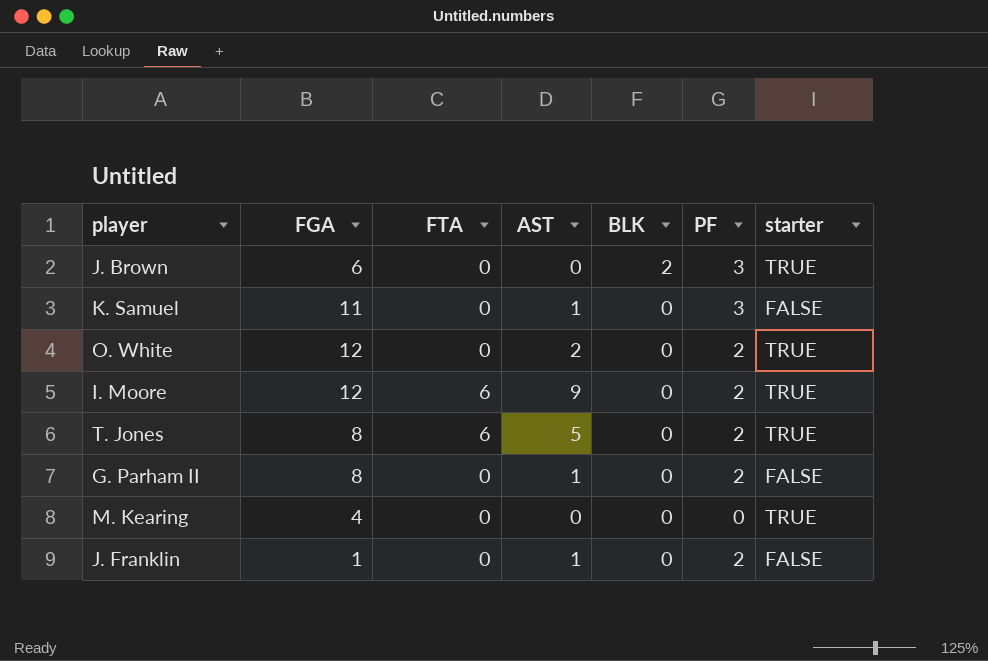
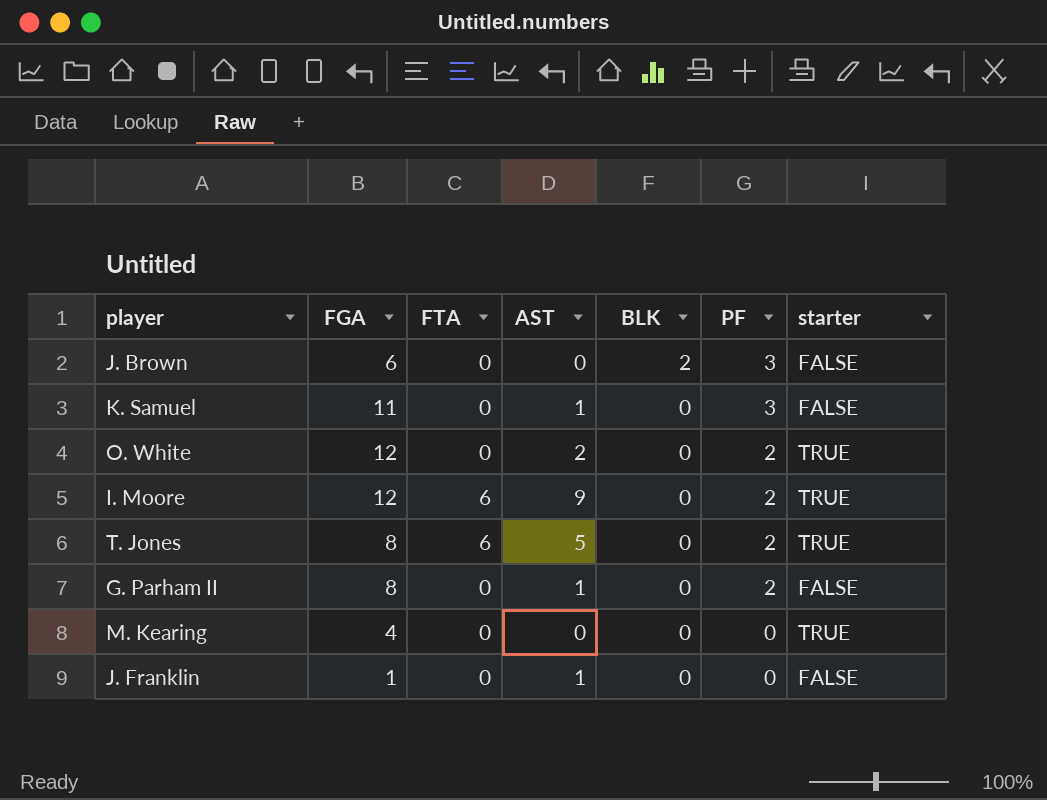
J. Brown | starter: TRUE -> FALSE
J. Franklin | PF: 2 -> 0

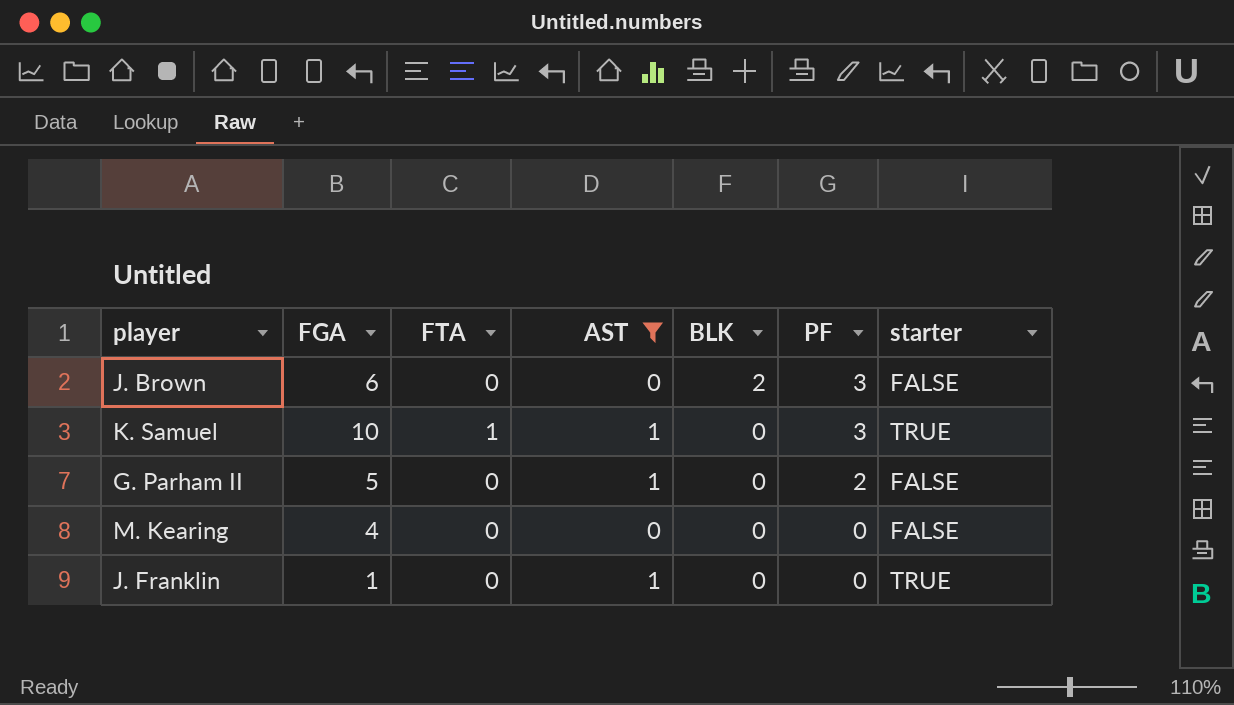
filter: none -> AST <= 1
K. Samuel | FGA: 11 -> 10
K. Samuel | FTA: 0 -> 1
K. Samuel | starter: FALSE -> TRUE
G. Parham II | FGA: 8 -> 5
M. Kearing | starter: TRUE -> FALSE
J. Franklin | starter: FALSE -> TRUE

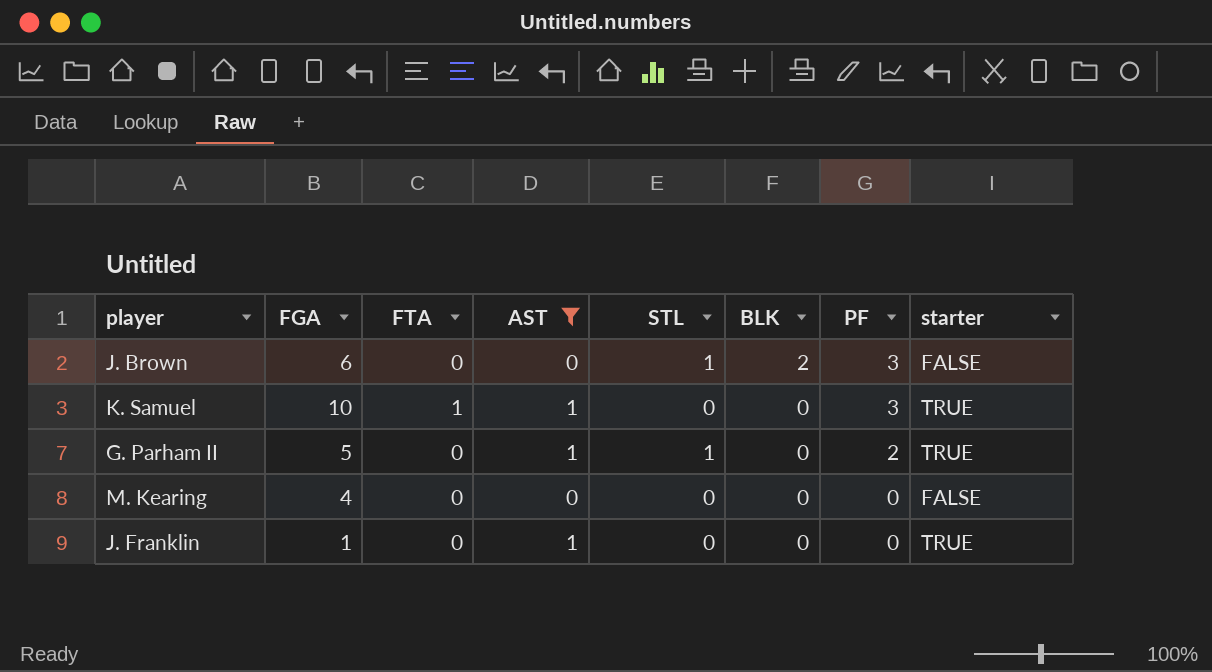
column STL | position: none -> 5
G. Parham II | starter: FALSE -> TRUE

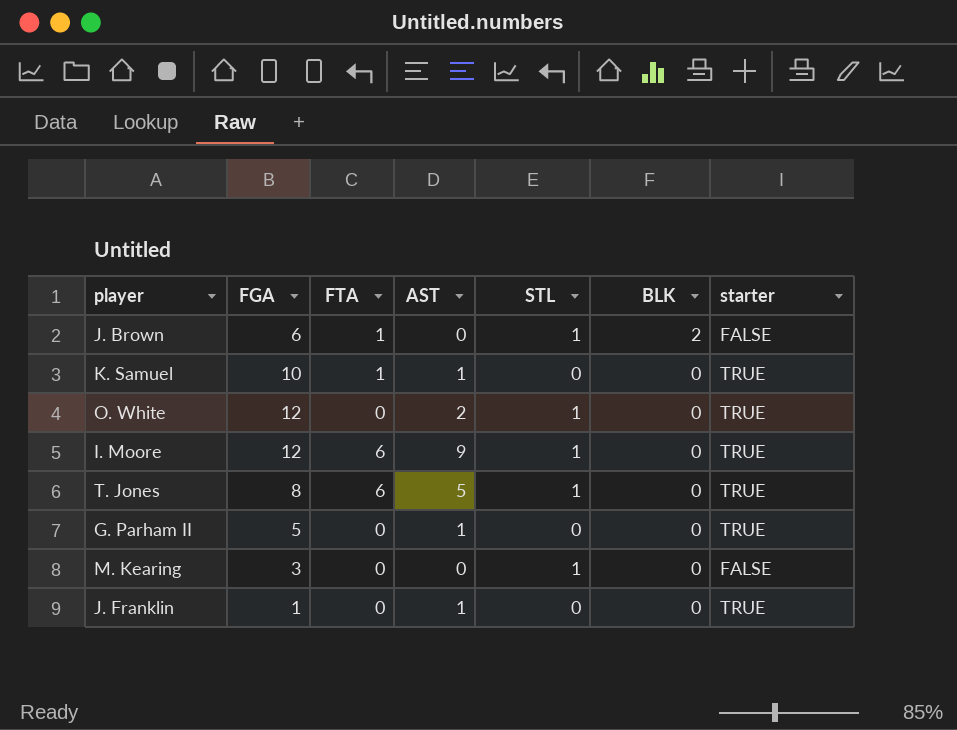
filter: AST <= 1 -> none
column PF | position: 7 -> none
J. Brown | FTA: 0 -> 1
G. Parham II | STL: 1 -> 0
M. Kearing | FGA: 4 -> 3
M. Kearing | STL: 0 -> 1

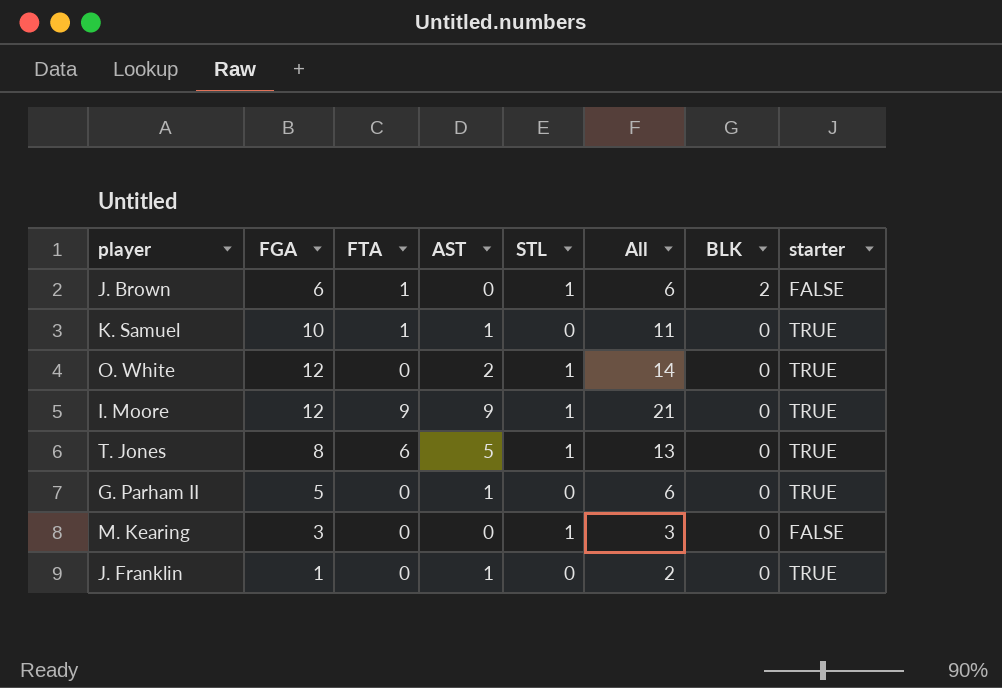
column All | formula: none -> [FGA] + [AST]
I. Moore | FTA: 6 -> 9

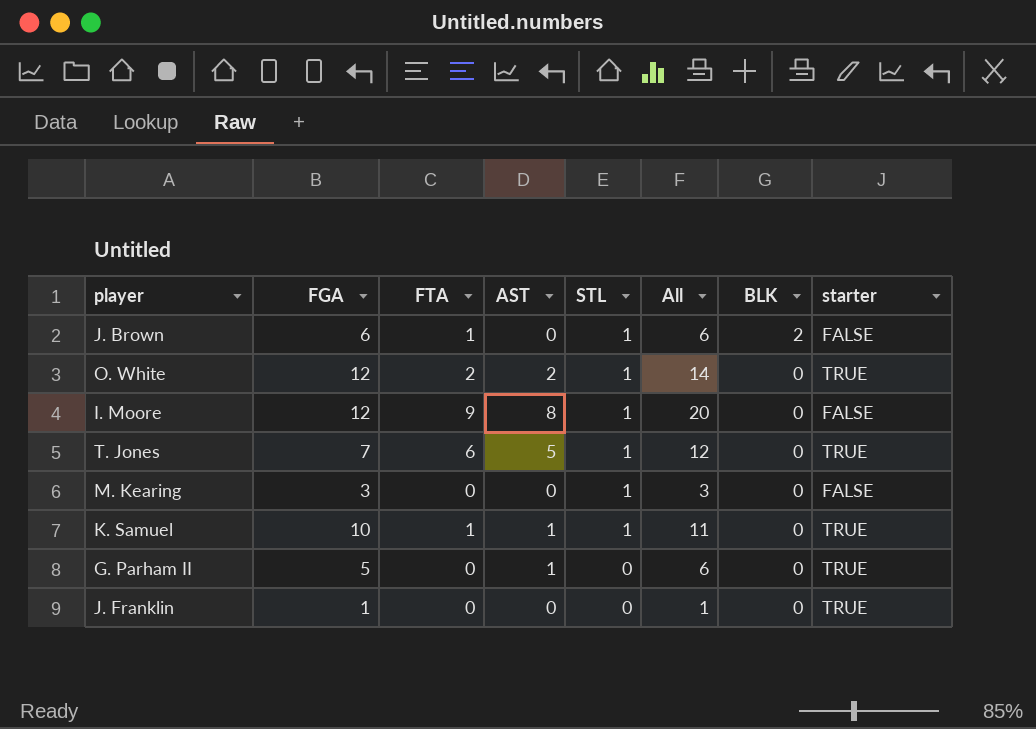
row order: BLK descending -> STL descending
O. White | FTA: 0 -> 2
I. Moore | AST: 9 -> 8
I. Moore | All: 21 -> 20
I. Moore | starter: TRUE -> FALSE
T. Jones | FGA: 8 -> 7
T. Jones | All: 13 -> 12
K. Samuel | STL: 0 -> 1
J. Franklin | AST: 1 -> 0
J. Franklin | All: 2 -> 1

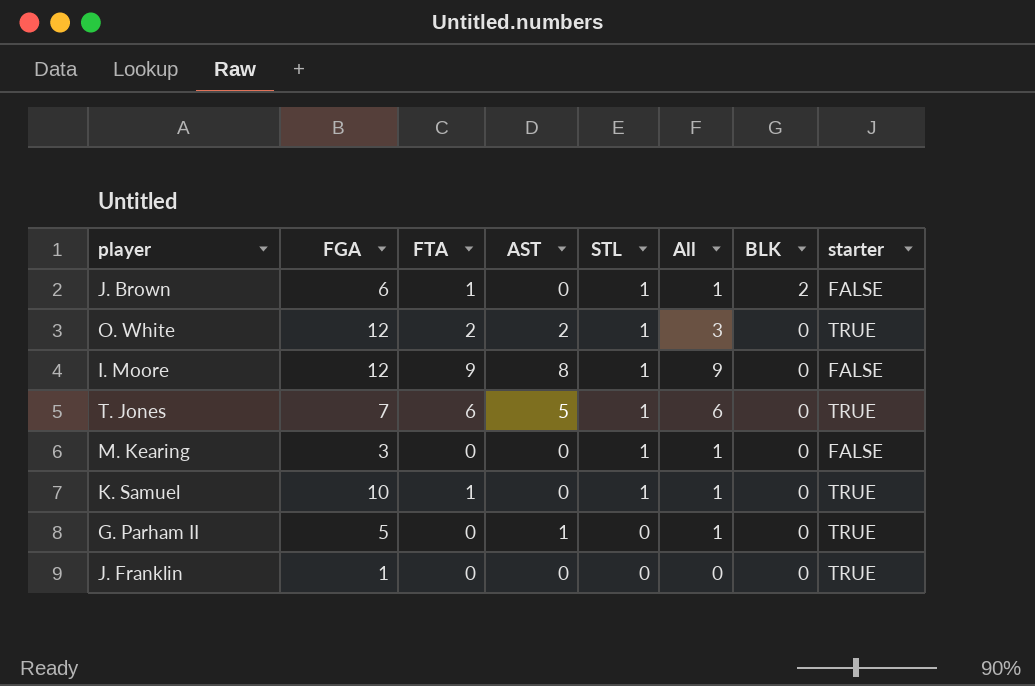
column All | formula: [FGA] + [AST] -> [AST] + [STL]
K. Samuel | AST: 1 -> 0

